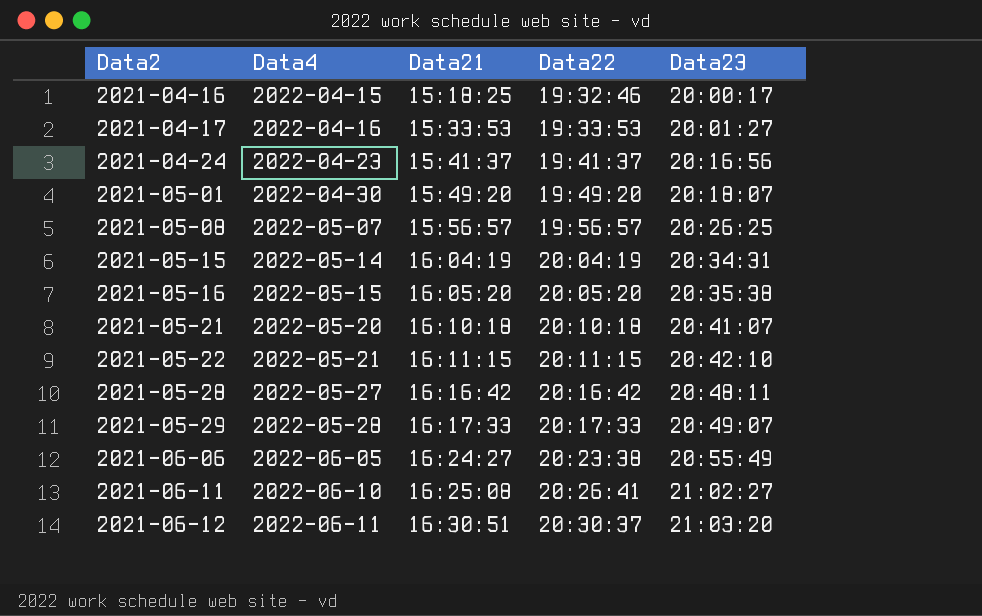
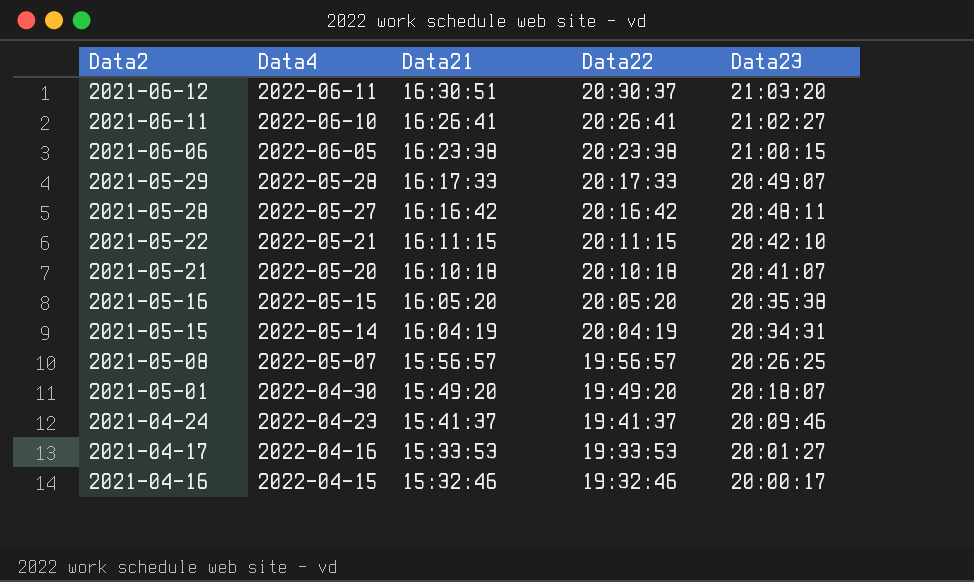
row order: Data2 ascending -> Data2 descending
2021-06-11 | Data21: 16:25:08 -> 16:26:41
2021-06-06 | Data21: 16:24:27 -> 16:23:38
2021-06-06 | Data23: 20:55:49 -> 21:00:15
2021-04-24 | Data23: 20:16:56 -> 20:09:46
2021-04-16 | Data21: 15:18:25 -> 15:32:46

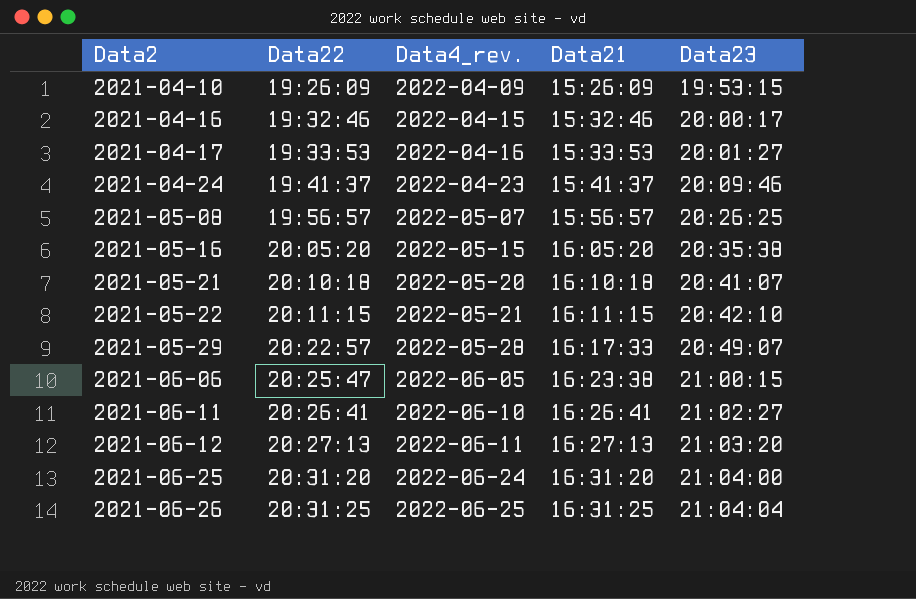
row order: Data2 descending -> Data2 ascending
column Data22 | position: 4 -> 2
column name: Data4 -> Data4_rev.
row 2021-05-28: 2022-05-27 | 16:16:42 | 20:16:42 | 20:48:11 -> none
row 2021-05-15: 2022-05-14 | 16:04:19 | 20:04:19 | 20:34:31 -> none
row 2021-05-01: 2022-04-30 | 15:49:20 | 19:49:20 | 20:18:07 -> none
row 2021-04-10: none -> 19:26:09 | 2022-04-09 | 15:26:09 | 19:53:15
2021-05-29 | Data22: 20:17:33 -> 20:22:57
2021-06-06 | Data22: 20:23:38 -> 20:25:47
2021-06-12 | Data22: 20:30:37 -> 20:27:13
2021-06-12 | Data21: 16:30:51 -> 16:27:13
row 2021-06-25: none -> 20:31:20 | 2022-06-24 | 16:31:20 | 21:04:00
row 2021-06-26: none -> 20:31:25 | 2022-06-25 | 16:31:25 | 21:04:04

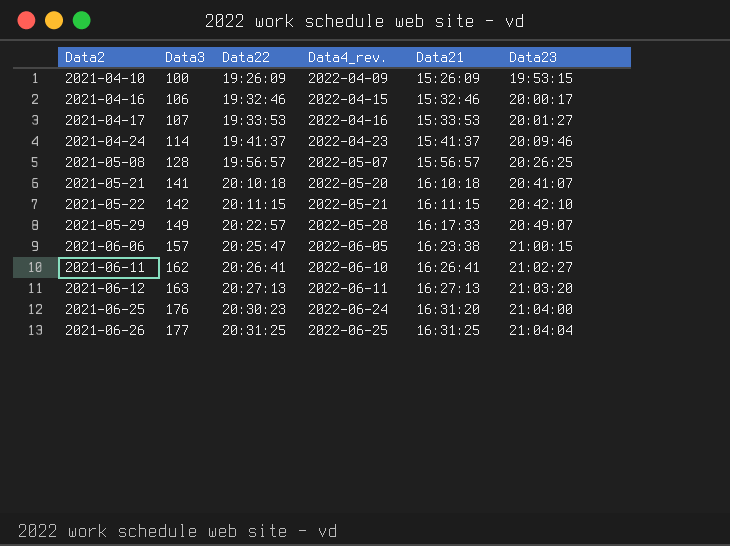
column Data3 | position: none -> 2
row 2021-05-16: 20:05:20 | 2022-05-15 | 16:05:20 | 20:35:38 -> none
2021-06-25 | Data22: 20:31:20 -> 20:30:23

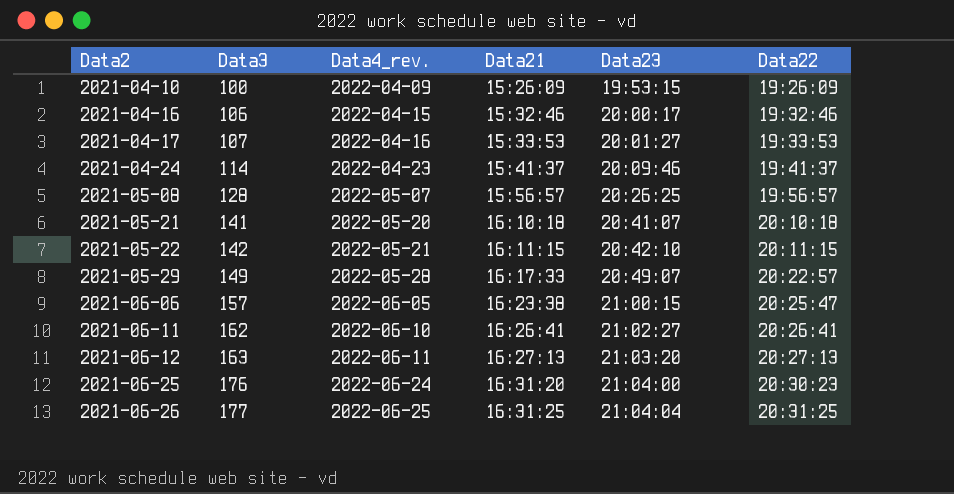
column Data22 | position: 3 -> 6

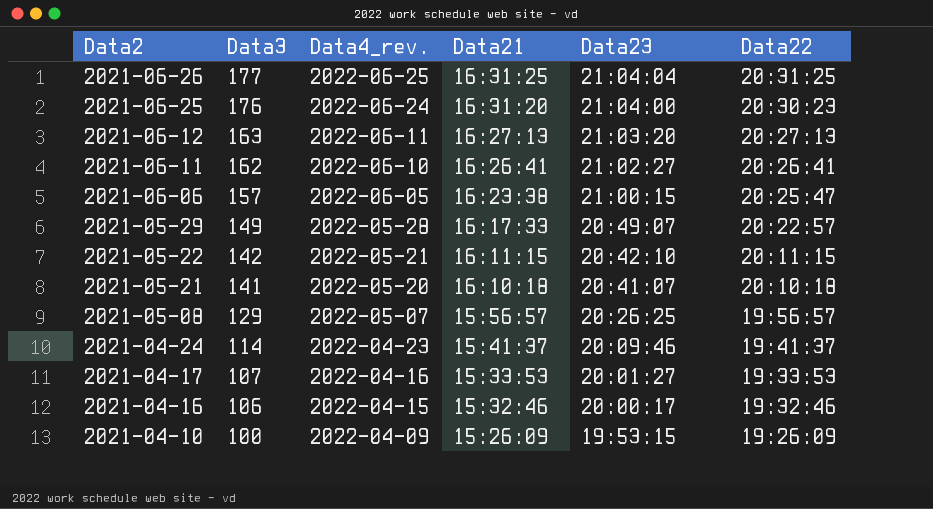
row order: Data2 ascending -> Data2 descending
2021-05-08 | Data3: 128 -> 129

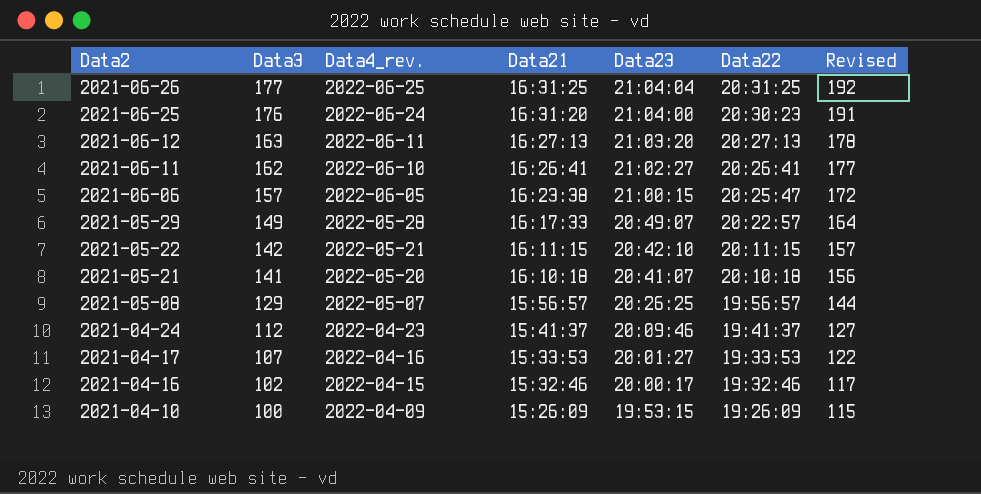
column Revised | formula: none -> [Data3] + 15
2021-04-24 | Data3: 114 -> 112
2021-04-16 | Data3: 106 -> 102

